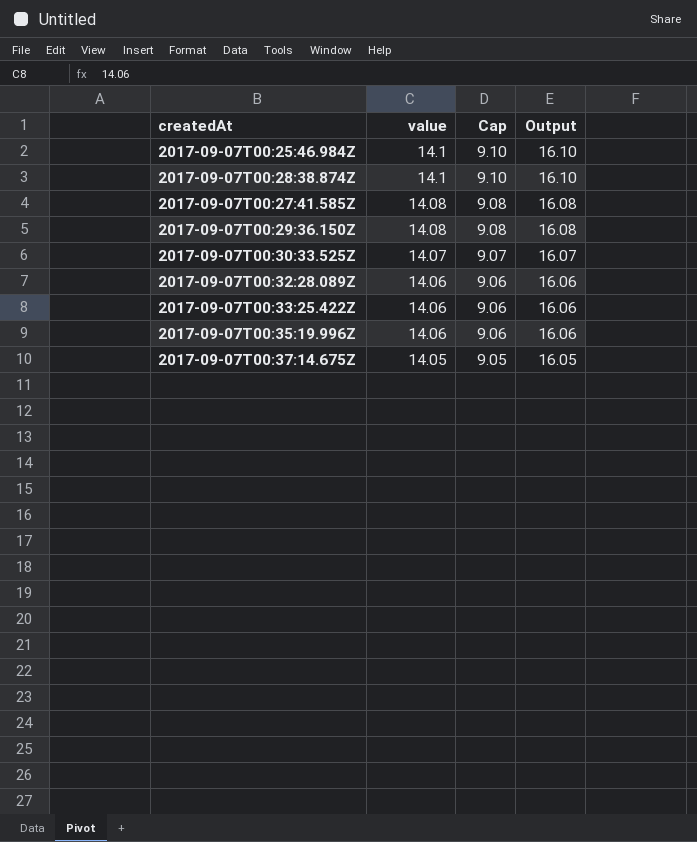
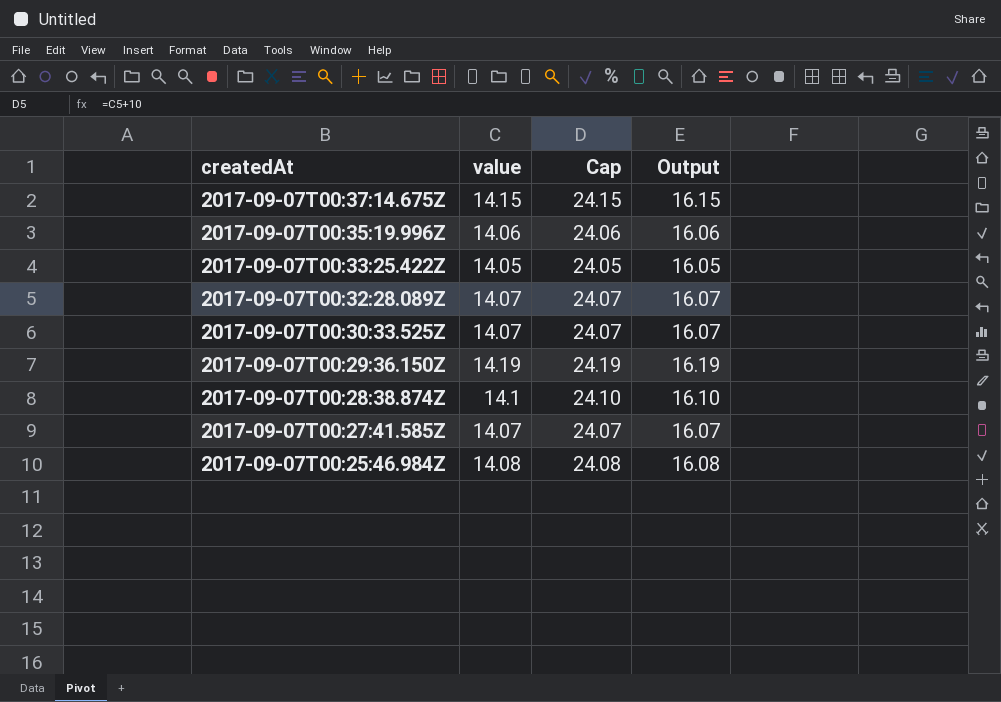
row order: value descending -> createdAt descending
column Cap | formula: [value] - 5 -> [value] + 10
2017-09-07T00:37:14.675Z | value: 14.05 -> 14.15
2017-09-07T00:37:14.675Z | Output: 16.05 -> 16.15
2017-09-07T00:33:25.422Z | value: 14.06 -> 14.05
2017-09-07T00:33:25.422Z | Output: 16.06 -> 16.05
2017-09-07T00:32:28.089Z | value: 14.06 -> 14.07
2017-09-07T00:32:28.089Z | Output: 16.06 -> 16.07
2017-09-07T00:29:36.150Z | value: 14.08 -> 14.19
2017-09-07T00:29:36.150Z | Output: 16.08 -> 16.19
2017-09-07T00:27:41.585Z | value: 14.08 -> 14.07
2017-09-07T00:27:41.585Z | Output: 16.08 -> 16.07
2017-09-07T00:25:46.984Z | value: 14.1 -> 14.08
2017-09-07T00:25:46.984Z | Output: 16.10 -> 16.08

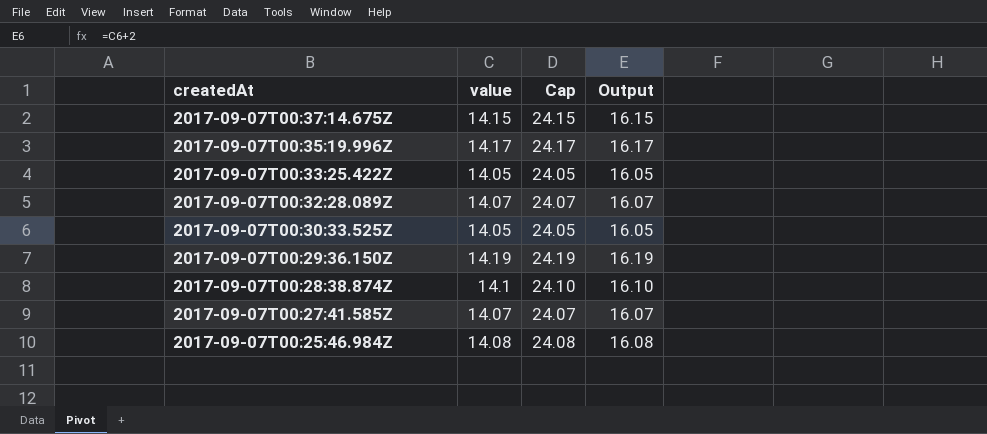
2017-09-07T00:35:19.996Z | value: 14.06 -> 14.17
2017-09-07T00:35:19.996Z | Cap: 24.06 -> 24.17
2017-09-07T00:35:19.996Z | Output: 16.06 -> 16.17
2017-09-07T00:30:33.525Z | value: 14.07 -> 14.05
2017-09-07T00:30:33.525Z | Cap: 24.07 -> 24.05
2017-09-07T00:30:33.525Z | Output: 16.07 -> 16.05

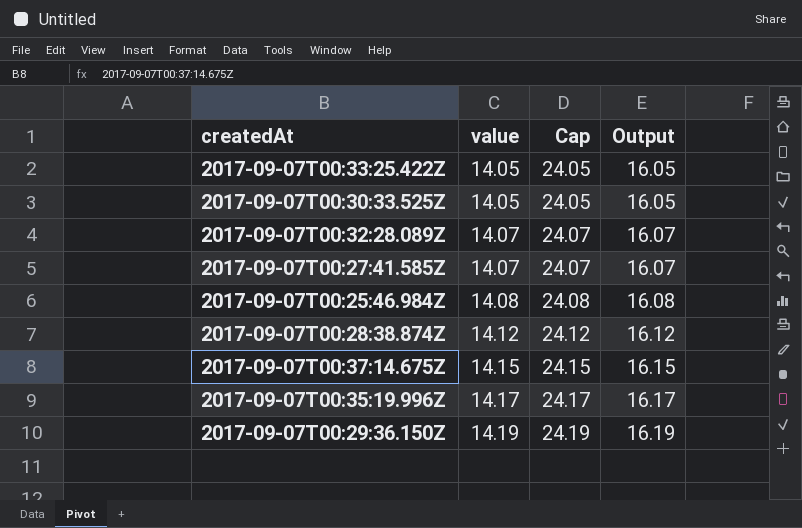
row order: createdAt descending -> value ascending
2017-09-07T00:28:38.874Z | value: 14.1 -> 14.12
2017-09-07T00:28:38.874Z | Cap: 24.10 -> 24.12
2017-09-07T00:28:38.874Z | Output: 16.10 -> 16.12

